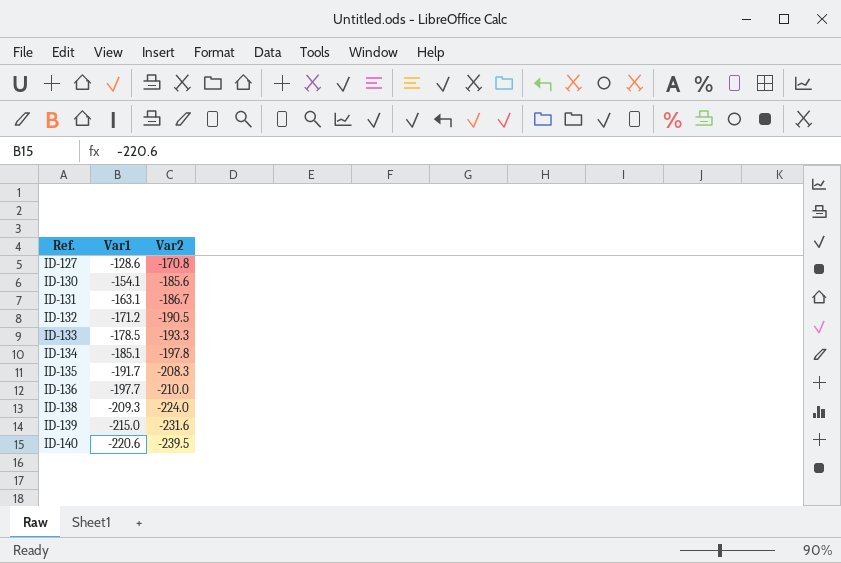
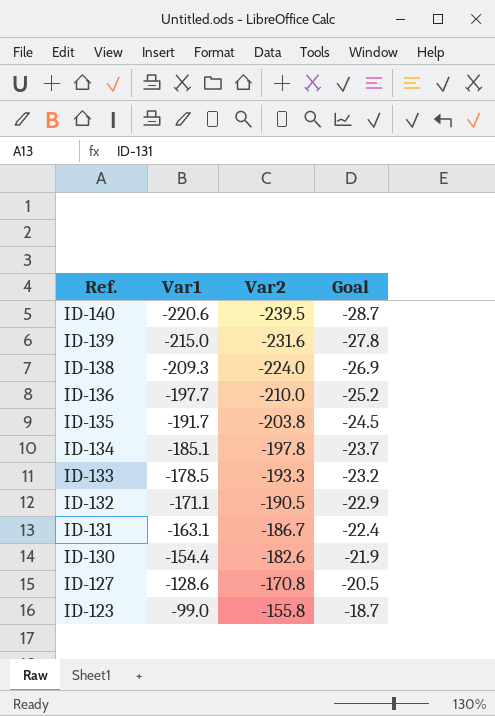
row order: Ref. ascending -> Ref. descending
column Goal | formula: none -> [Var2] * 0.12
ID-135 | Var2: -208.3 -> -203.8
ID-132 | Var1: -171.2 -> -171.1
ID-130 | Var1: -154.1 -> -154.4
ID-130 | Var2: -185.6 -> -182.6
row ID-123: none -> -99.0 | -155.8 | -18.7

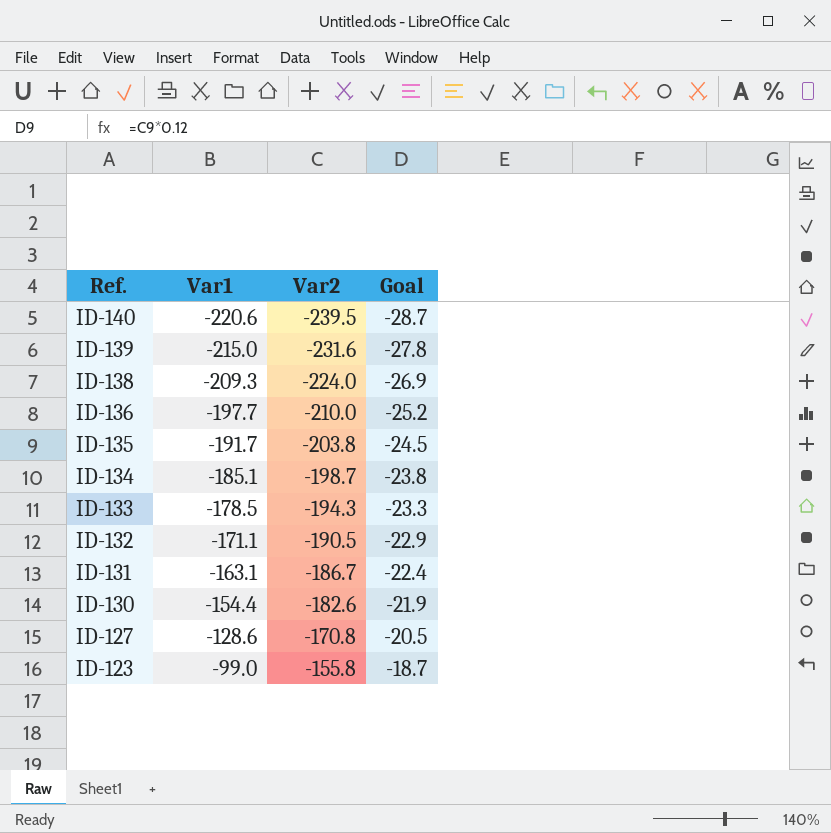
ID-134 | Var2: -197.8 -> -198.7
ID-134 | Goal: -23.7 -> -23.8
ID-133 | Var2: -193.3 -> -194.3
ID-133 | Goal: -23.2 -> -23.3

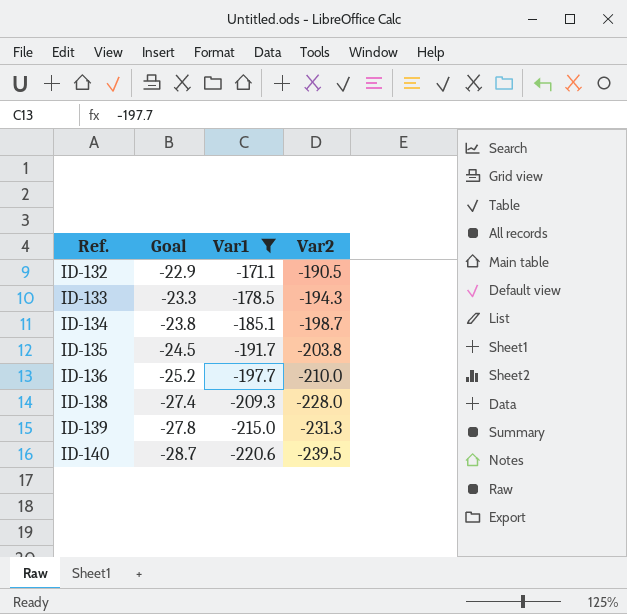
filter: none -> Var1 <= -171.1
row order: Ref. descending -> Ref. ascending
column Goal | position: 4 -> 2
ID-138 | Goal: -26.9 -> -27.4
ID-138 | Var2: -224.0 -> -228.0
ID-139 | Var2: -231.6 -> -231.3

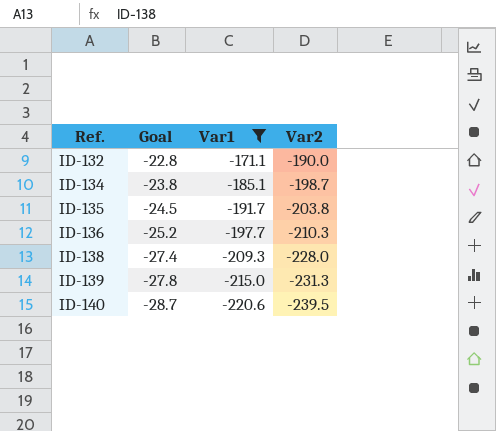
row ID-133: -23.3 | -178.5 | -194.3 -> none
ID-132 | Goal: -22.9 -> -22.8
ID-132 | Var2: -190.5 -> -190.0
ID-136 | Var2: -210.0 -> -210.3

